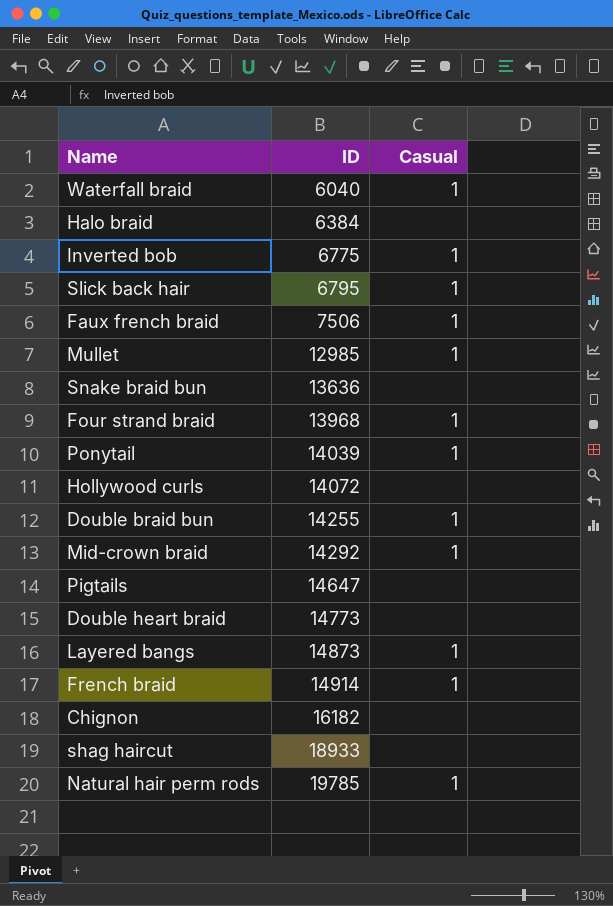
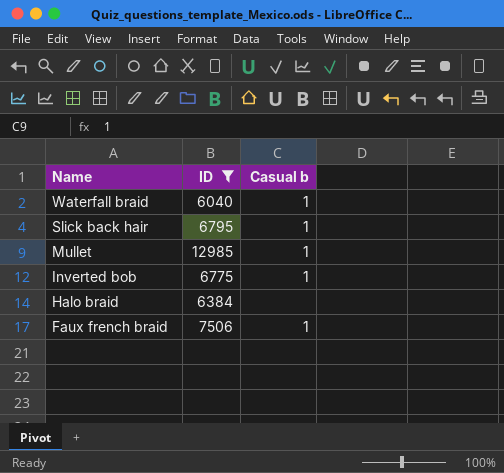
filter: none -> ID <= 12985
row order: ID ascending -> Name descending
column name: Casual -> Casual b

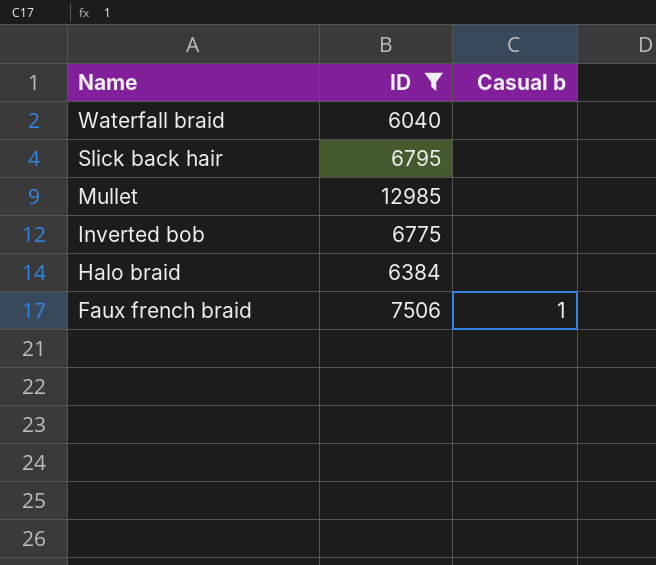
Waterfall braid | Casual b: 1 -> none
Slick back hair | Casual b: 1 -> none
Mullet | Casual b: 1 -> none
Inverted bob | Casual b: 1 -> none

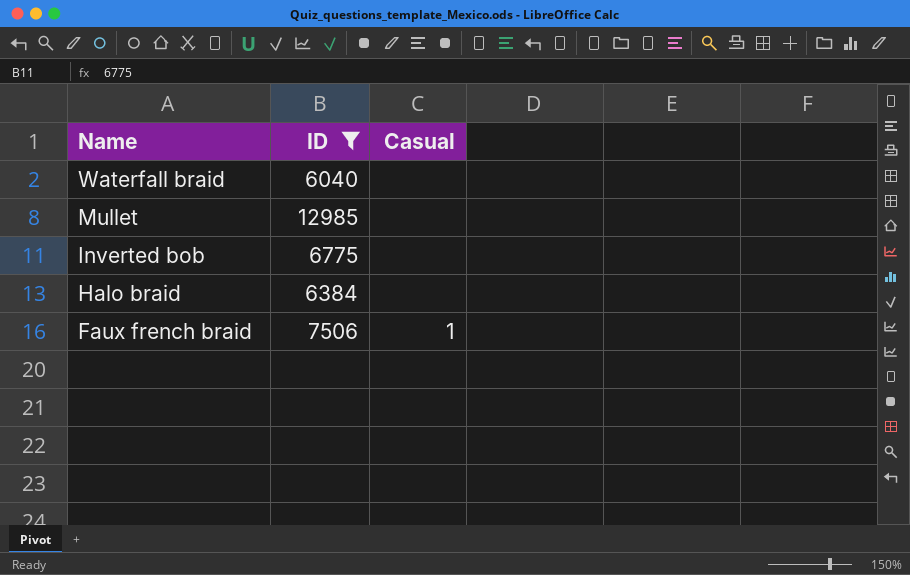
column name: Casual b -> Casual
row Slick back hair: 6795 | none -> none

